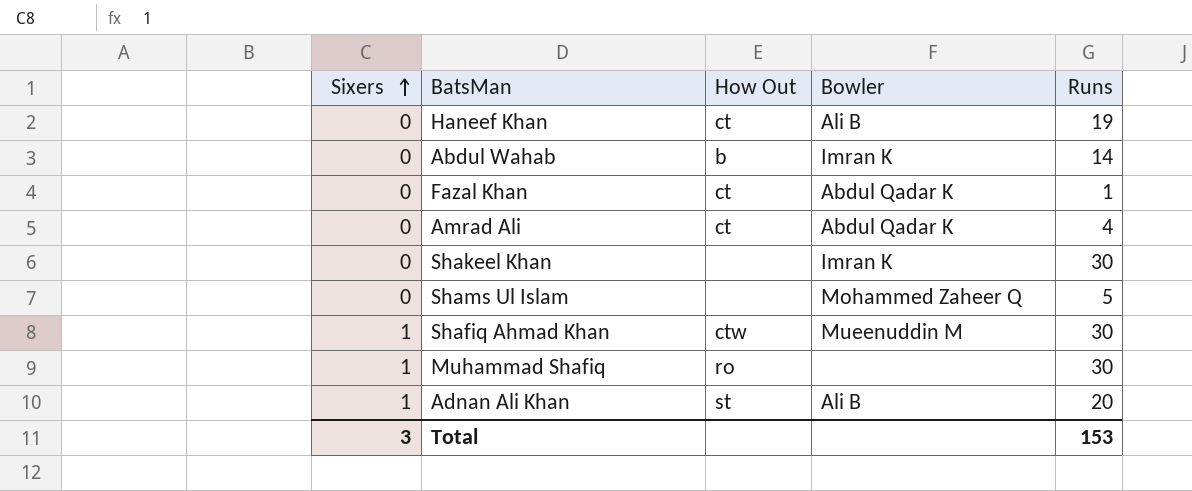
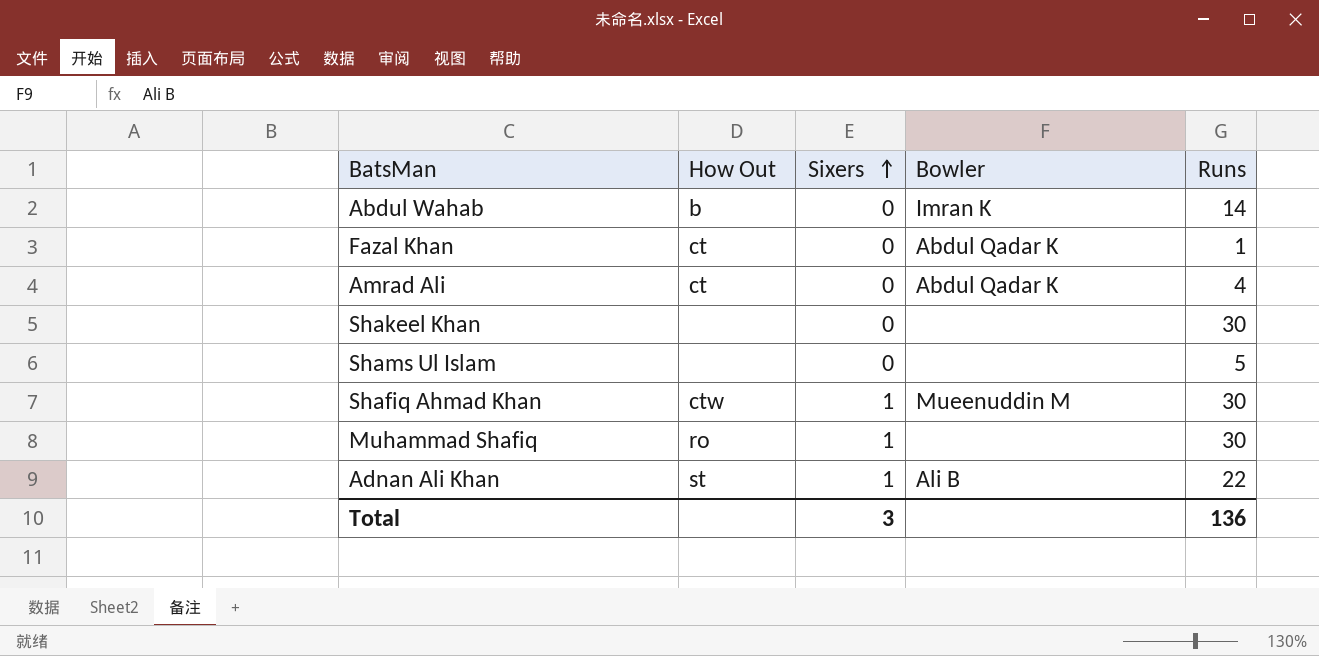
column Sixers | position: 1 -> 3
row Haneef Khan: 0 | ct | Ali B | 19 -> none
Shakeel Khan | Bowler: Imran K -> none
Shams Ul Islam | Bowler: Mohammed Zaheer Q -> none
Adnan Ali Khan | Runs: 20 -> 22
Total | Runs: 153 -> 136

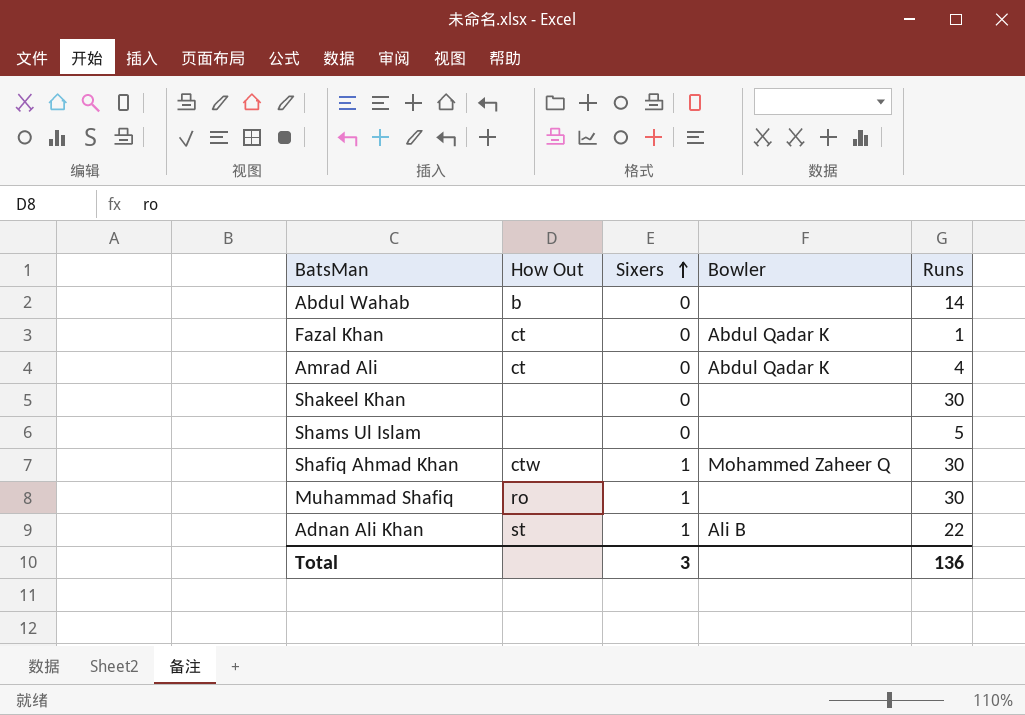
Abdul Wahab | Bowler: Imran K -> none
Shafiq Ahmad Khan | Bowler: Mueenuddin M -> Mohammed Zaheer Q

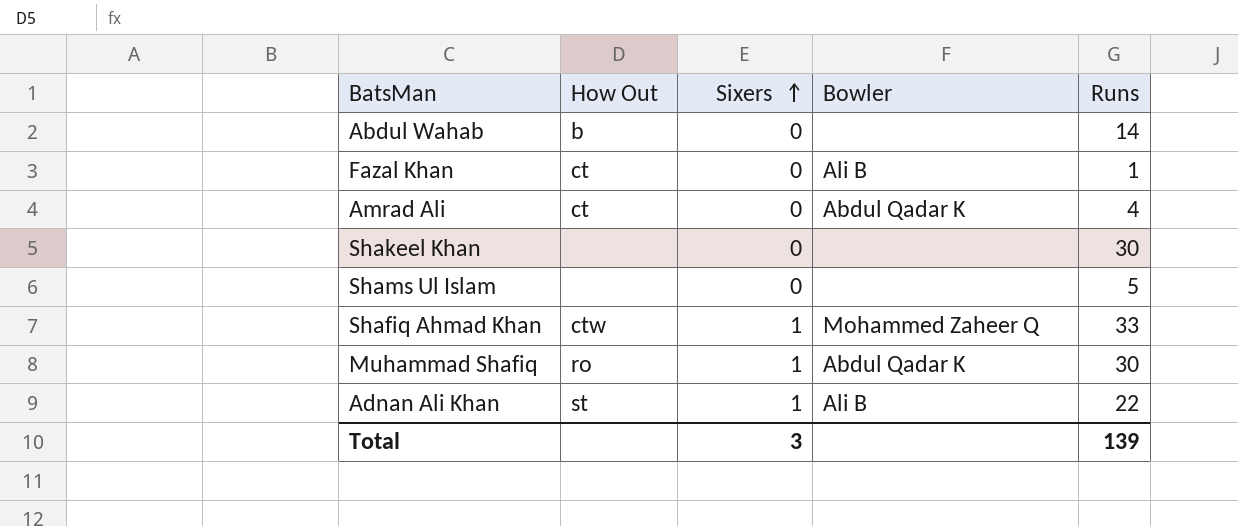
Fazal Khan | Bowler: Abdul Qadar K -> Ali B
Shafiq Ahmad Khan | Runs: 30 -> 33
Muhammad Shafiq | Bowler: none -> Abdul Qadar K
Total | Runs: 136 -> 139

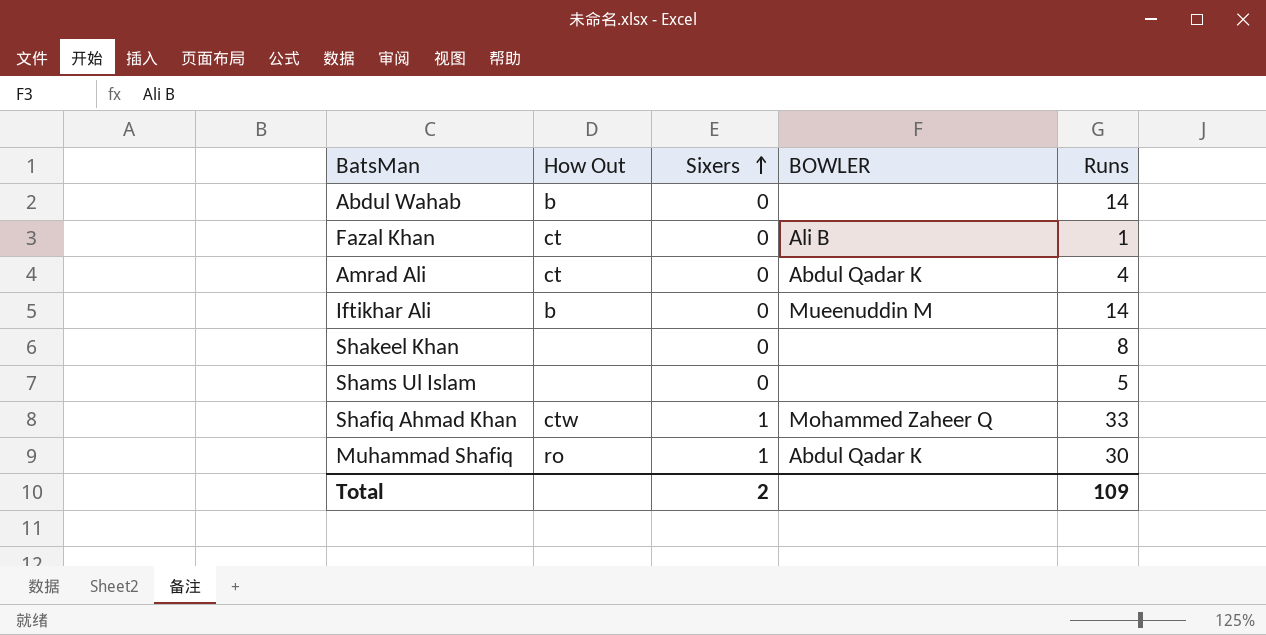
column name: Bowler -> BOWLER
row Adnan Ali Khan: st | 1 | Ali B | 22 -> none
row Iftikhar Ali: none -> b | 0 | Mueenuddin M | 14
Shakeel Khan | Runs: 30 -> 8
Total | Sixers: 3 -> 2
Total | Runs: 139 -> 109

